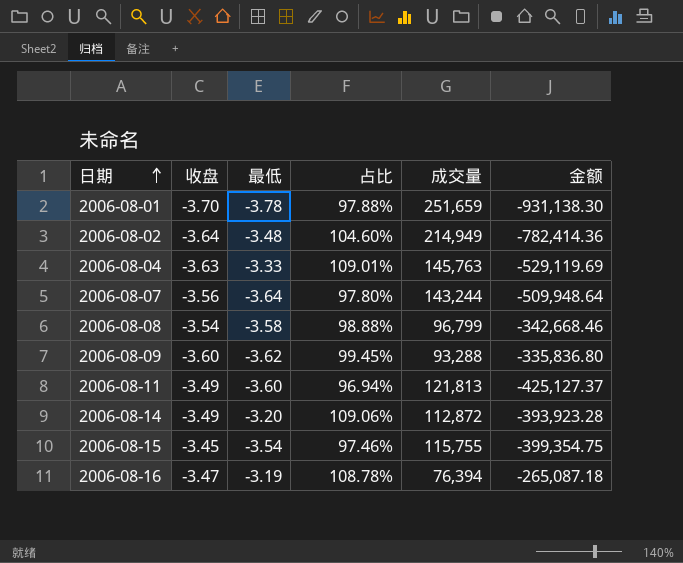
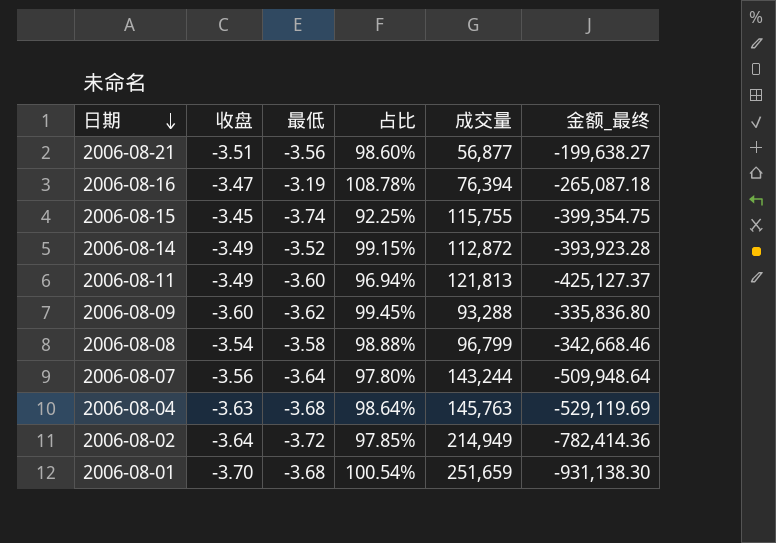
row order: 日期 ascending -> 日期 descending
column name: 金额 -> 金额_最终
row 2006-08-21: none -> -3.51 | -3.56 | 98.60% | 56,877 | -199,638.27
2006-08-15 | 最低: -3.54 -> -3.74
2006-08-15 | 占比: 97.46% -> 92.25%
2006-08-14 | 最低: -3.20 -> -3.52
2006-08-14 | 占比: 109.06% -> 99.15%
2006-08-04 | 最低: -3.33 -> -3.68
2006-08-04 | 占比: 109.01% -> 98.64%
2006-08-02 | 最低: -3.48 -> -3.72
2006-08-02 | 占比: 104.60% -> 97.85%
2006-08-01 | 最低: -3.78 -> -3.68
2006-08-01 | 占比: 97.88% -> 100.54%

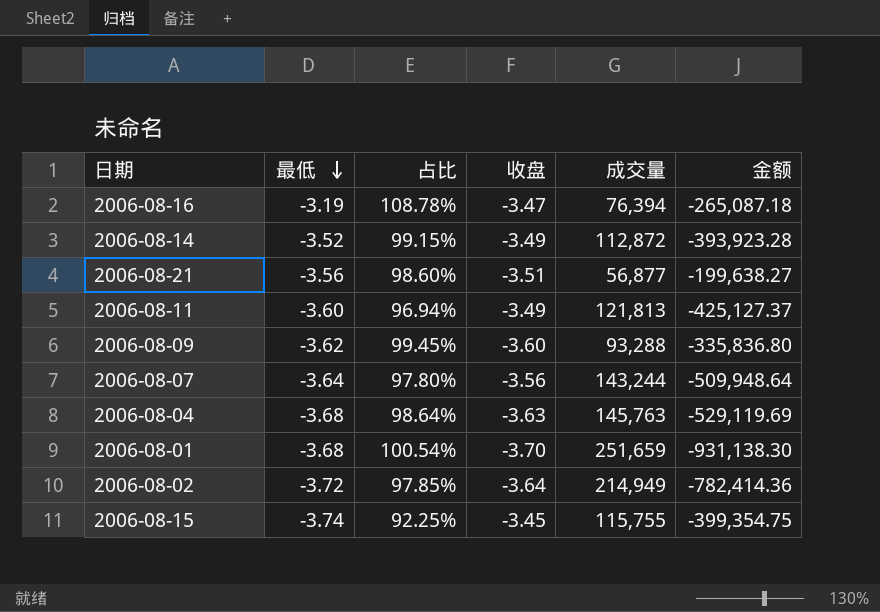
row order: 日期 descending -> 最低 descending
column 收盘 | position: 2 -> 4
column name: 金额_最终 -> 金额
row 2006-08-08: -3.54 | -3.58 | 98.88% | 96,799 | -342,668.46 -> none

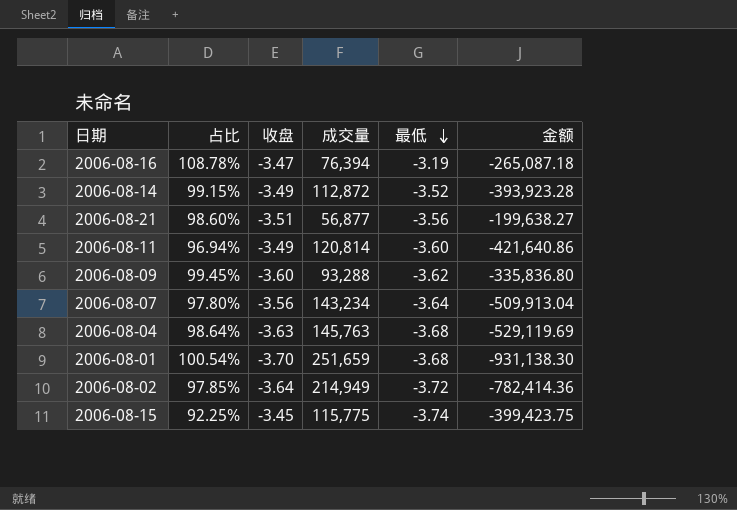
column 最低 | position: 2 -> 5
2006-08-11 | 成交量: 121,813 -> 120,814
2006-08-11 | 金额: -425,127.37 -> -421,640.86
2006-08-07 | 成交量: 143,244 -> 143,234
2006-08-07 | 金额: -509,948.64 -> -509,913.04
2006-08-15 | 成交量: 115,755 -> 115,775
2006-08-15 | 金额: -399,354.75 -> -399,423.75

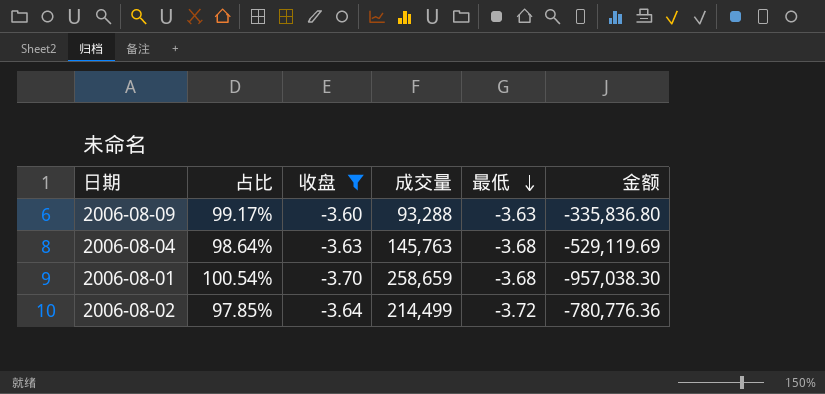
filter: none -> 收盘 <= -3.60
2006-08-09 | 占比: 99.45% -> 99.17%
2006-08-09 | 最低: -3.62 -> -3.63
2006-08-01 | 成交量: 251,659 -> 258,659
2006-08-01 | 金额: -931,138.30 -> -957,038.30
2006-08-02 | 成交量: 214,949 -> 214,499
2006-08-02 | 金额: -782,414.36 -> -780,776.36

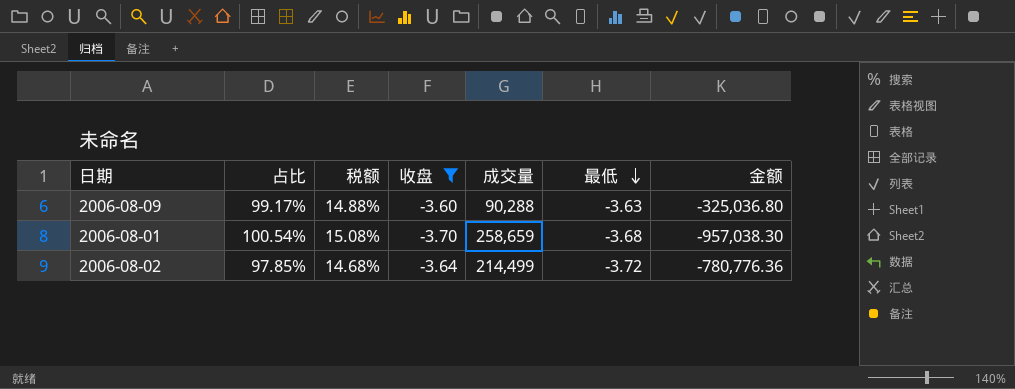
column 税额 | formula: none -> [占比] * 0.15
row 2006-08-04: 98.64% | -3.63 | 145,763 | -3.68 | -529,119.69 -> none
2006-08-09 | 成交量: 93,288 -> 90,288
2006-08-09 | 金额: -335,836.80 -> -325,036.80

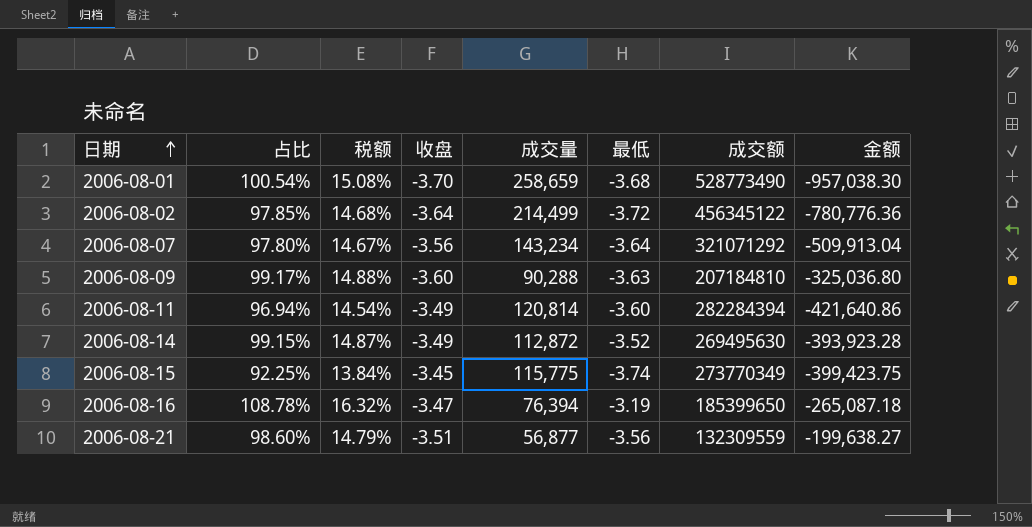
filter: 收盘 <= -3.60 -> none
row order: 最低 descending -> 日期 ascending
column 成交额 | position: none -> 7

